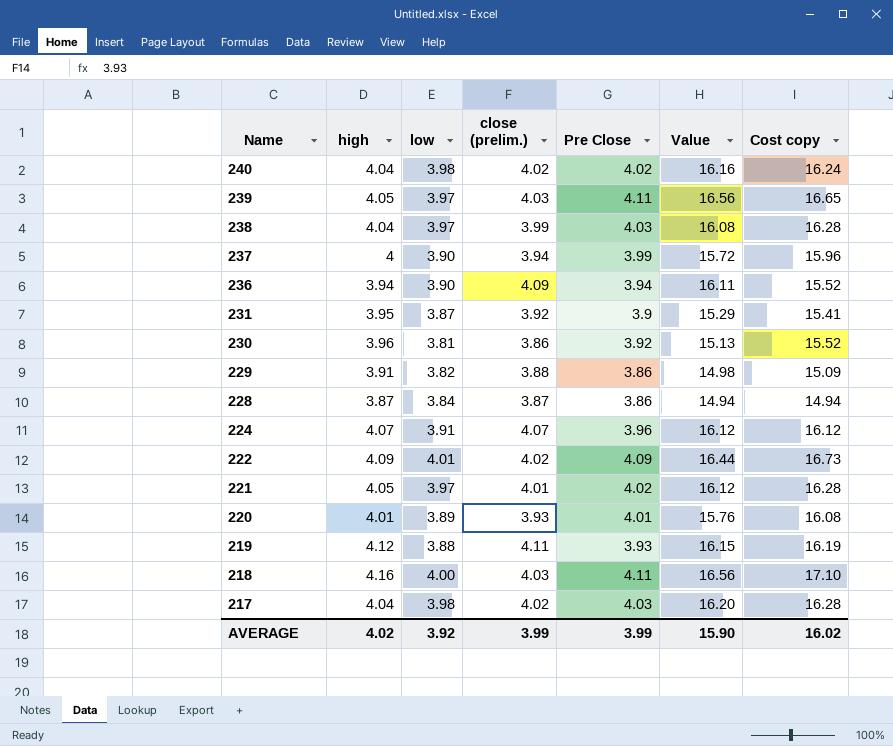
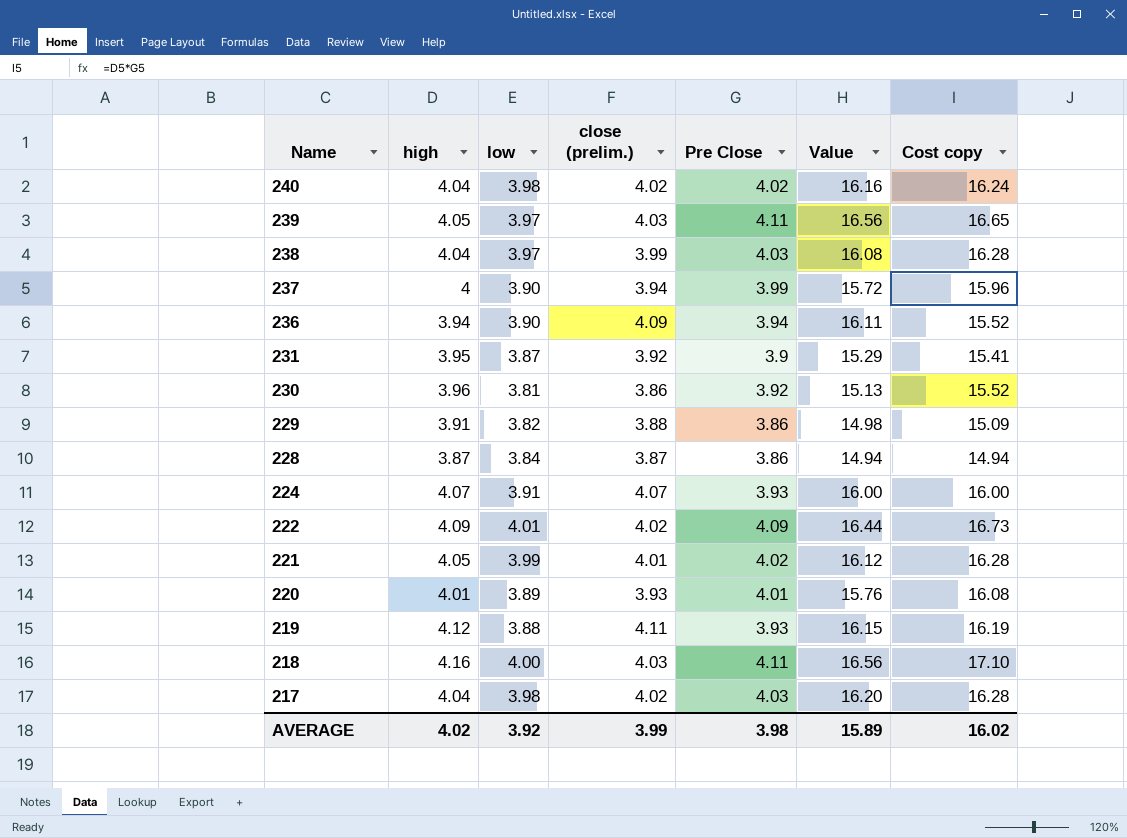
224 | Pre Close: 3.96 -> 3.93
224 | Value: 16.12 -> 16.00
224 | Cost copy: 16.12 -> 16.00
221 | low: 3.97 -> 3.99
AVERAGE | Pre Close: 3.99 -> 3.98
AVERAGE | Value: 15.90 -> 15.89

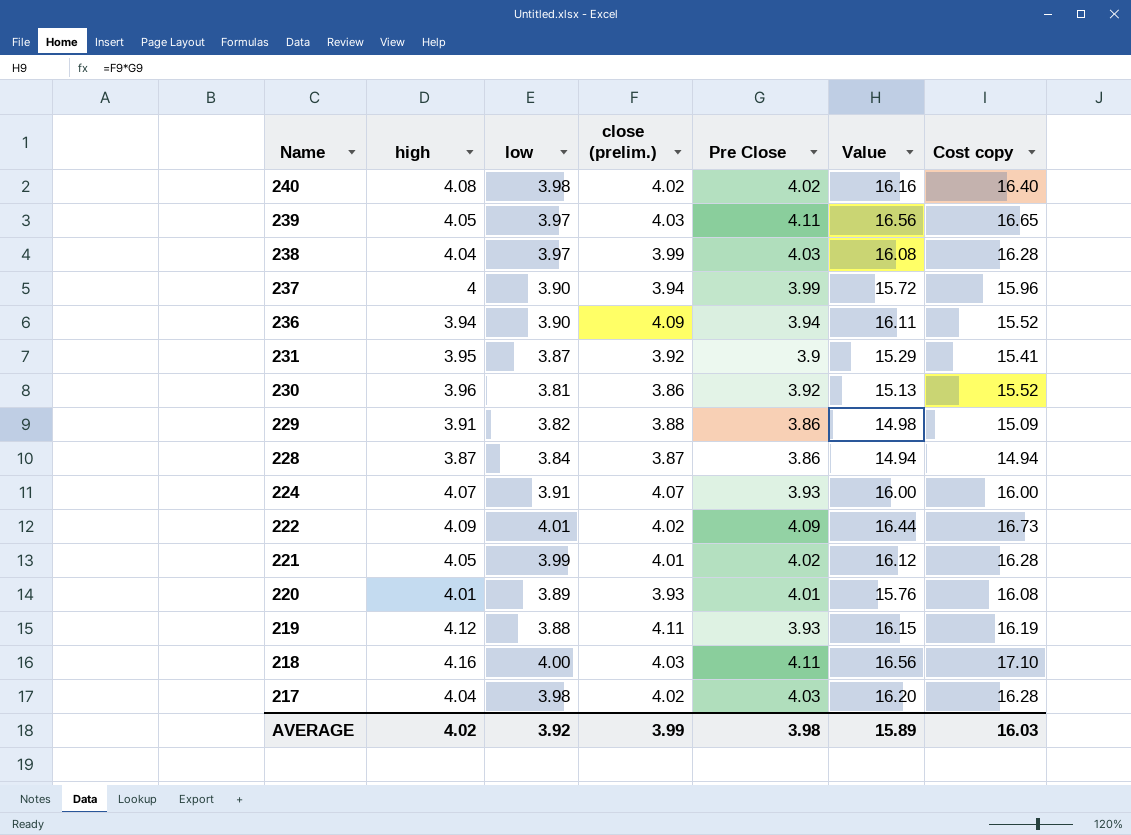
240 | high: 4.04 -> 4.08
240 | Cost copy: 16.24 -> 16.40
AVERAGE | Cost copy: 16.02 -> 16.03

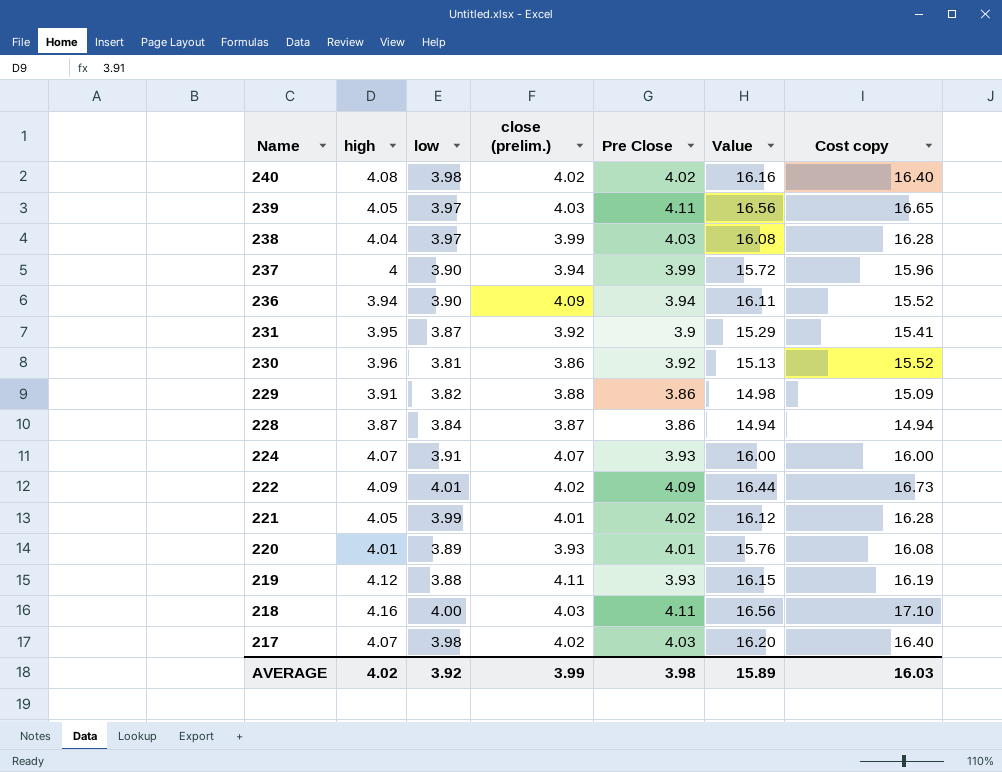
217 | high: 4.04 -> 4.07
217 | Cost copy: 16.28 -> 16.40

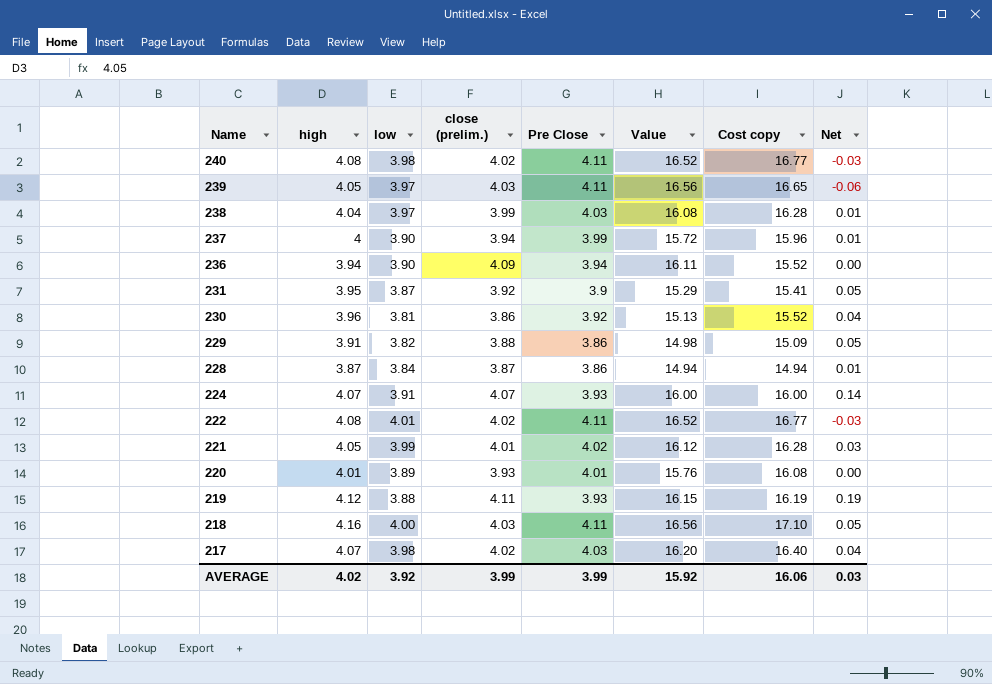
column Net | formula: none -> [high] - [Pre Close]
240 | Pre Close: 4.02 -> 4.11
240 | Value: 16.16 -> 16.52
240 | Cost copy: 16.40 -> 16.77
222 | high: 4.09 -> 4.08
222 | Pre Close: 4.09 -> 4.11
222 | Value: 16.44 -> 16.52
222 | Cost copy: 16.73 -> 16.77
AVERAGE | Pre Close: 3.98 -> 3.99
AVERAGE | Value: 15.89 -> 15.92
AVERAGE | Cost copy: 16.03 -> 16.06

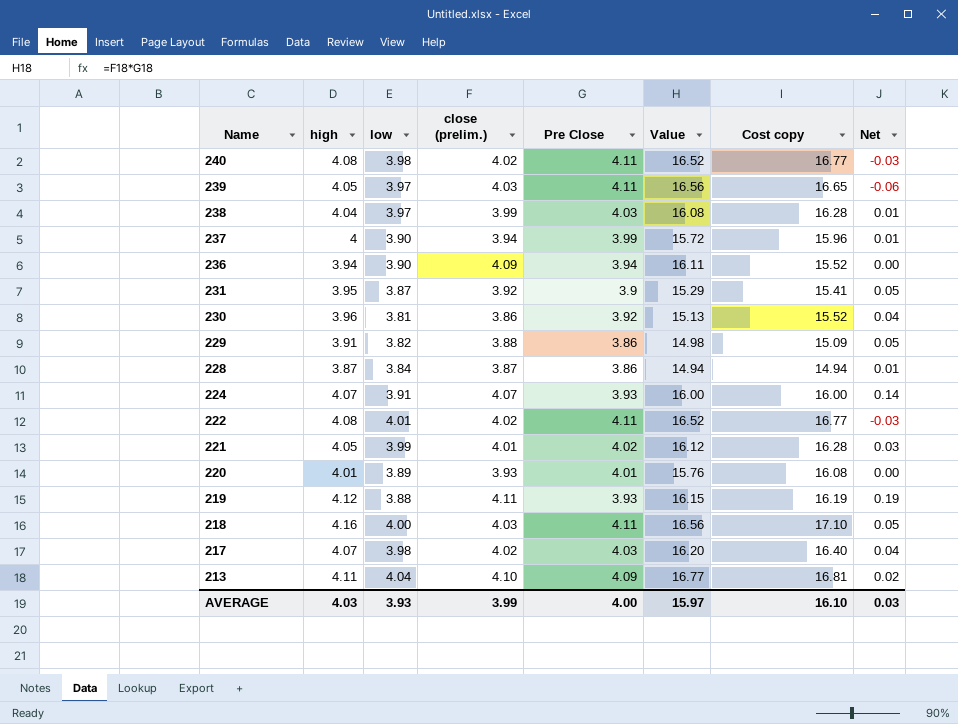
row 213: none -> 4.11 | 4.04 | 4.10 | 4.09 | 16.77 | 16.81 | 0.02
AVERAGE | high: 4.02 -> 4.03
AVERAGE | low: 3.92 -> 3.93
AVERAGE | Pre Close: 3.99 -> 4.00
AVERAGE | Value: 15.92 -> 15.97
AVERAGE | Cost copy: 16.06 -> 16.10

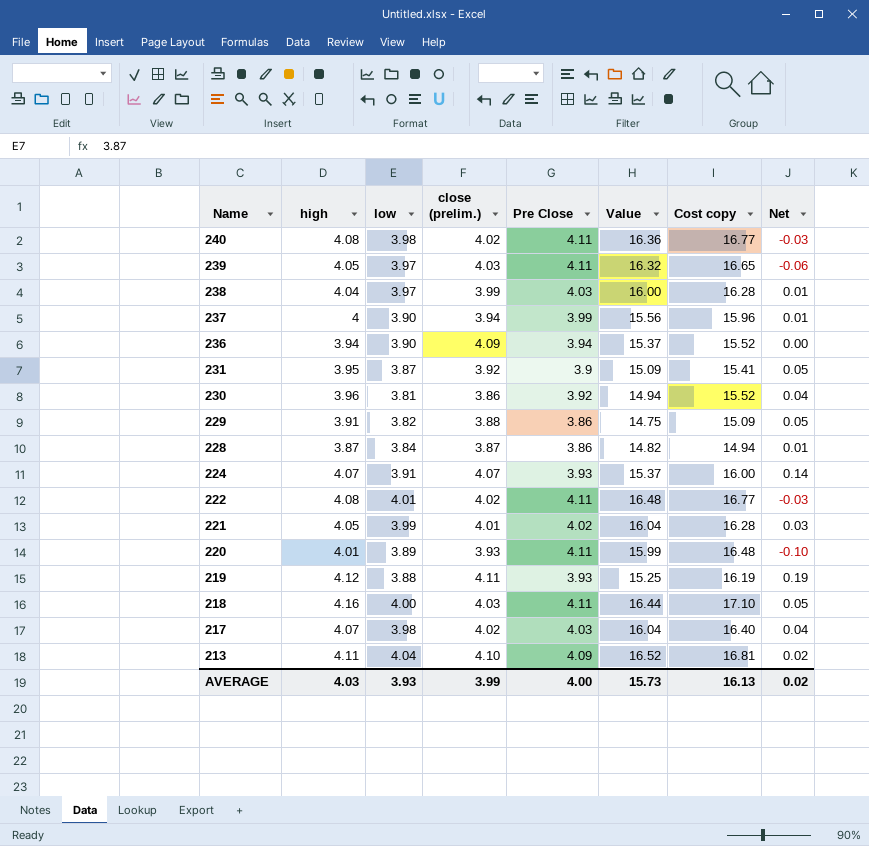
column Value | formula: [close (prelim.)] * [Pre Close] -> [low] * [Pre Close]
220 | Pre Close: 4.01 -> 4.11
220 | Cost copy: 16.08 -> 16.48
220 | Net: 0.00 -> -0.10
AVERAGE | Value: 15.97 -> 15.73
AVERAGE | Cost copy: 16.10 -> 16.13
AVERAGE | Net: 0.03 -> 0.02

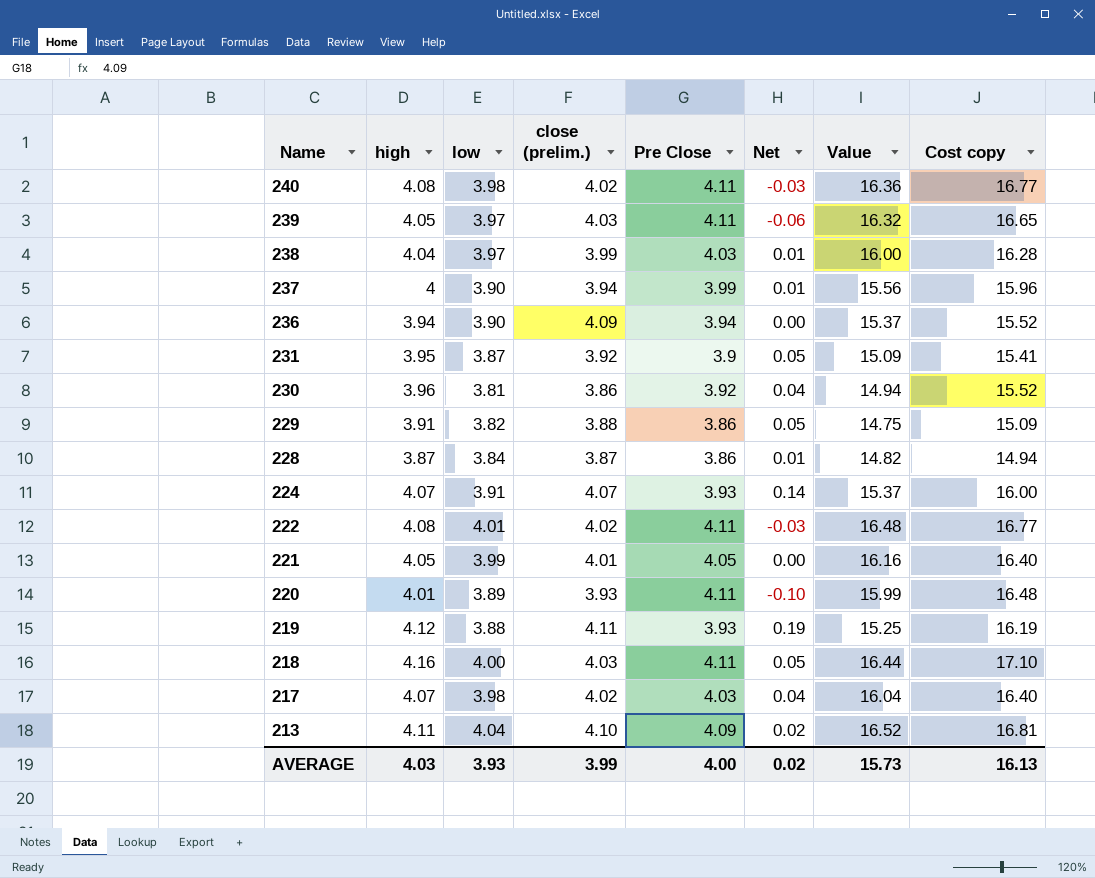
column Net | position: 8 -> 6
221 | Pre Close: 4.02 -> 4.05
221 | Net: 0.03 -> 0.00
221 | Value: 16.04 -> 16.16
221 | Cost copy: 16.28 -> 16.40

